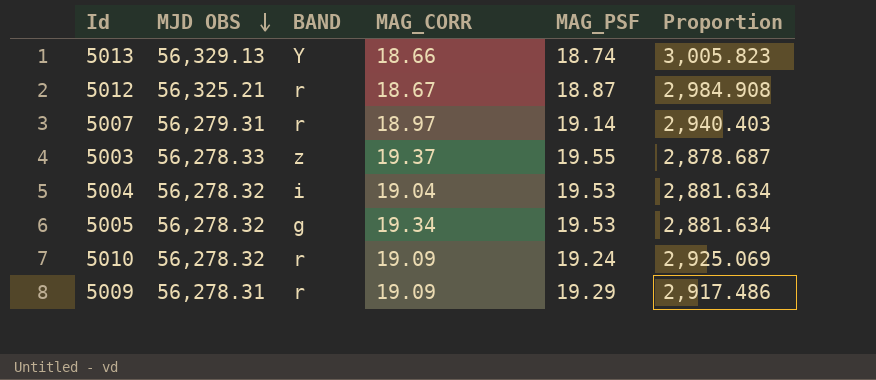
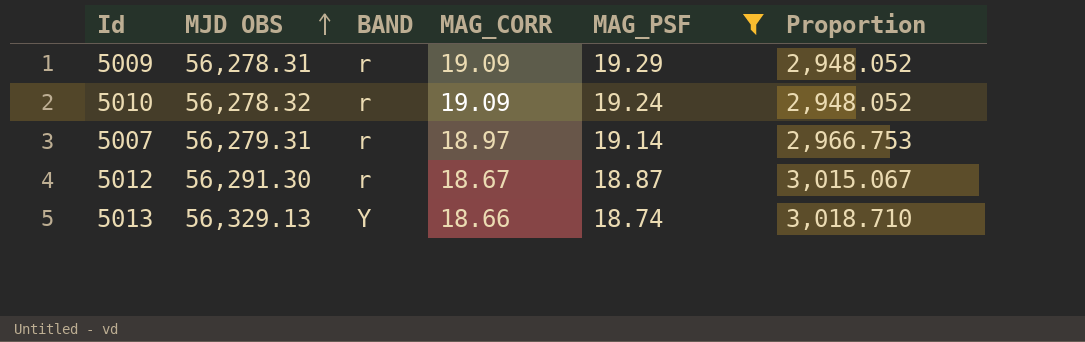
filter: none -> MAG_PSF <= 19.29
row order: MJD OBS descending -> MJD OBS ascending
column Proportion | formula: [MJD OBS] / [MAG_PSF] -> [MJD OBS] / [MAG_CORR]
5012 | MJD OBS: 56,325.21 -> 56,291.30

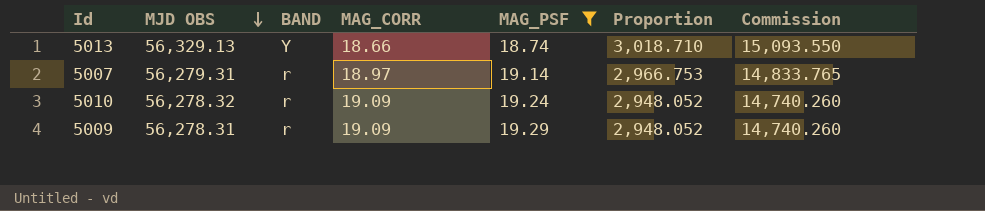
row order: MJD OBS ascending -> MJD OBS descending
column Commission | formula: none -> [Proportion] * 5
row 5012: 56,291.30 | r | 18.67 | 18.87 | 3,015.067 -> none

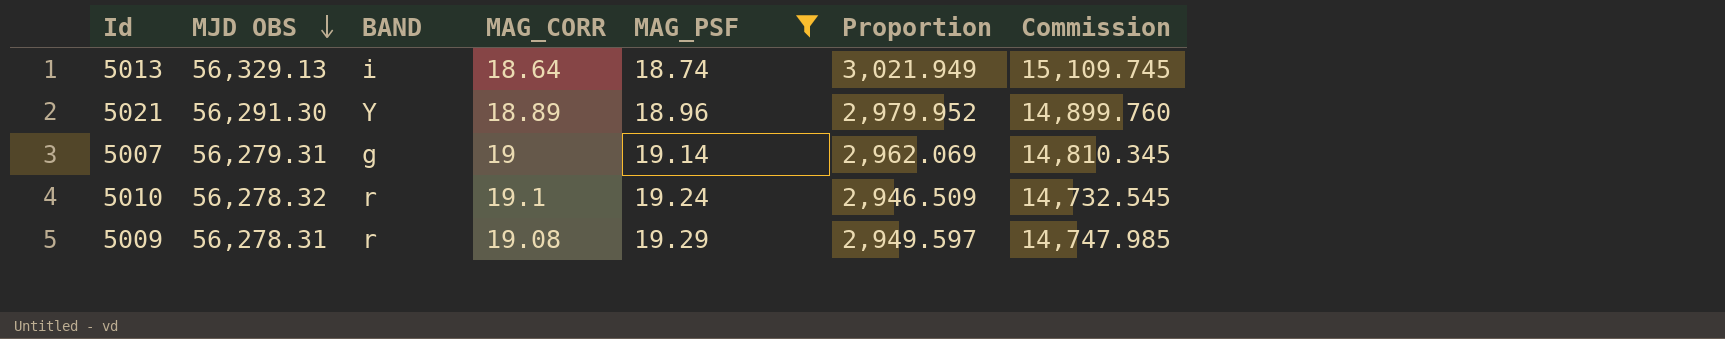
5013 | BAND: Y -> i
5013 | MAG_CORR: 18.66 -> 18.64
5013 | Proportion: 3,018.710 -> 3,021.949
5013 | Commission: 15,093.550 -> 15,109.745
row 5021: none -> 56,291.30 | Y | 18.89 | 18.96 | 2,979.952 | 14,899.760
5007 | BAND: r -> g
5007 | MAG_CORR: 18.97 -> 19
5007 | Proportion: 2,966.753 -> 2,962.069
5007 | Commission: 14,833.765 -> 14,810.345
5010 | MAG_CORR: 19.09 -> 19.1
5010 | Proportion: 2,948.052 -> 2,946.509
5010 | Commission: 14,740.260 -> 14,732.545
5009 | MAG_CORR: 19.09 -> 19.08
5009 | Proportion: 2,948.052 -> 2,949.597
5009 | Commission: 14,740.260 -> 14,747.985

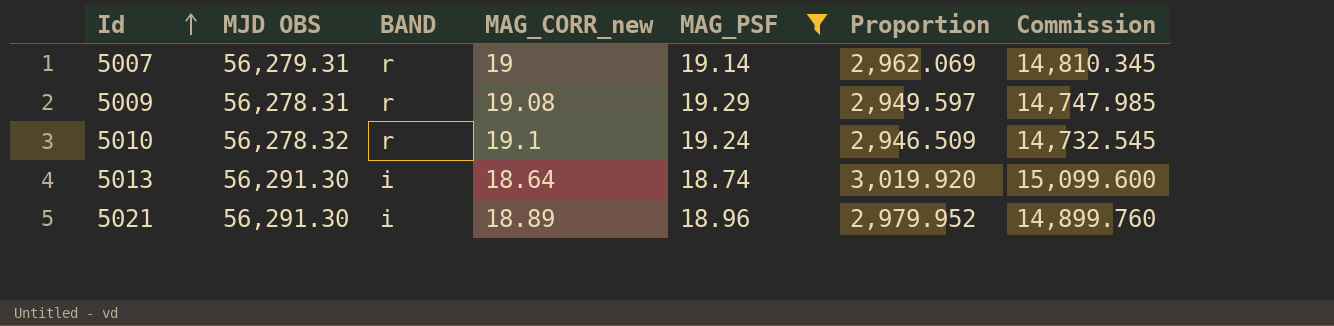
row order: MJD OBS descending -> Id ascending
column name: MAG_CORR -> MAG_CORR_new
5007 | BAND: g -> r
5013 | MJD OBS: 56,329.13 -> 56,291.30
5013 | Proportion: 3,021.949 -> 3,019.920
5013 | Commission: 15,109.745 -> 15,099.600
5021 | BAND: Y -> i

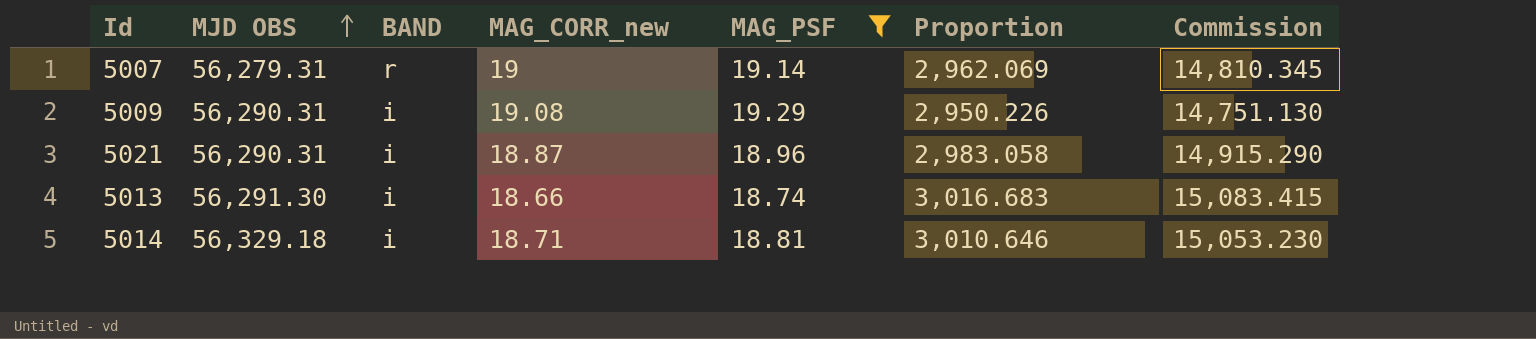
row order: Id ascending -> MJD OBS ascending
row 5010: 56,278.32 | r | 19.1 | 19.24 | 2,946.509 | 14,732.545 -> none
5009 | MJD OBS: 56,278.31 -> 56,290.31
5009 | BAND: r -> i
5009 | Proportion: 2,949.597 -> 2,950.226
5009 | Commission: 14,747.985 -> 14,751.130
5021 | MJD OBS: 56,291.30 -> 56,290.31
5021 | MAG_CORR_new: 18.89 -> 18.87
5021 | Proportion: 2,979.952 -> 2,983.058
5021 | Commission: 14,899.760 -> 14,915.290
5013 | MAG_CORR_new: 18.64 -> 18.66
5013 | Proportion: 3,019.920 -> 3,016.683
5013 | Commission: 15,099.600 -> 15,083.415
row 5014: none -> 56,329.18 | i | 18.71 | 18.81 | 3,010.646 | 15,053.230

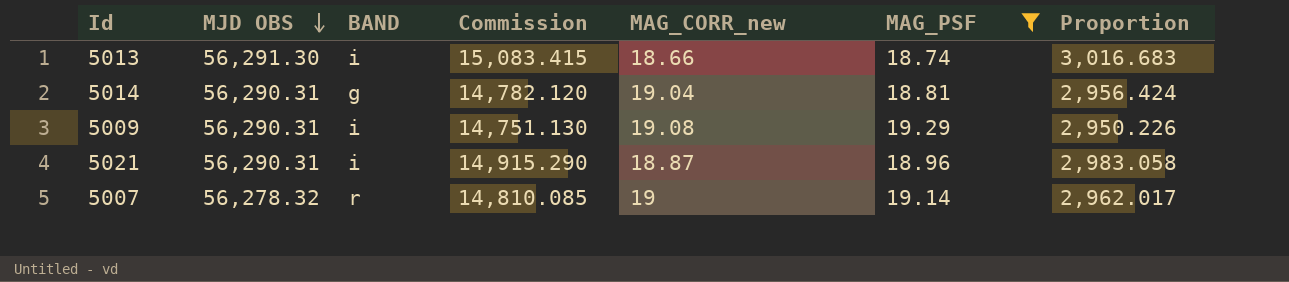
row order: MJD OBS ascending -> MJD OBS descending
column Commission | position: 7 -> 4
5014 | MJD OBS: 56,329.18 -> 56,290.31
5014 | BAND: i -> g
5014 | Commission: 15,053.230 -> 14,782.120
5014 | MAG_CORR_new: 18.71 -> 19.04
5014 | Proportion: 3,010.646 -> 2,956.424
5007 | MJD OBS: 56,279.31 -> 56,278.32
5007 | Commission: 14,810.345 -> 14,810.085
5007 | Proportion: 2,962.069 -> 2,962.017

